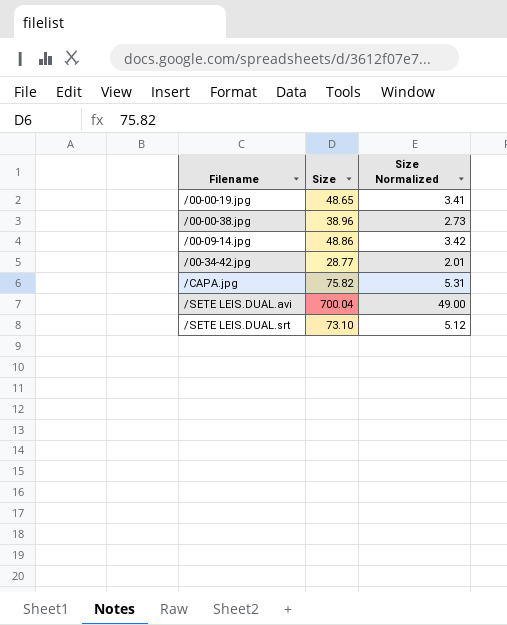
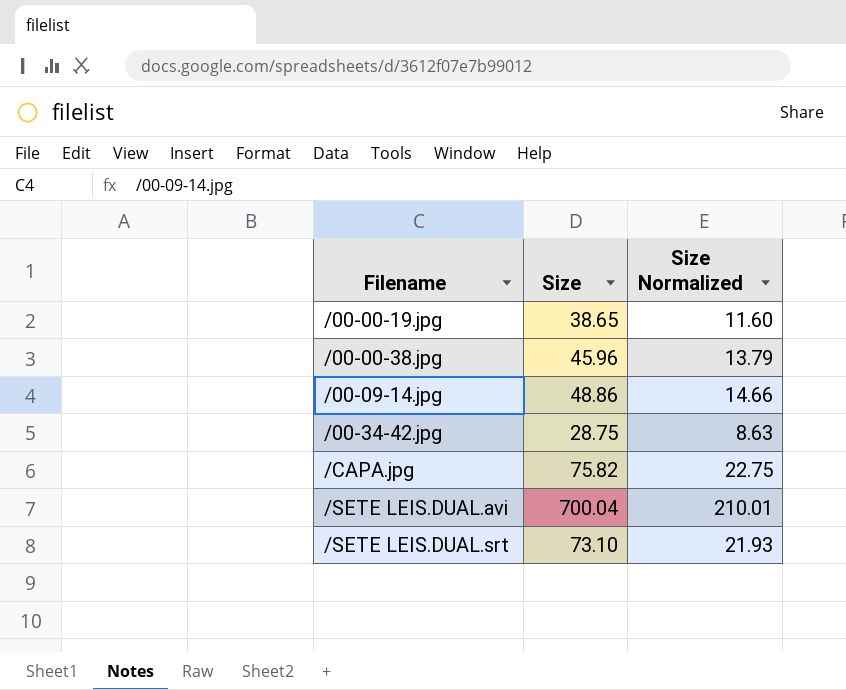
column Size Normalized | formula: [Size] * 0.07 -> [Size] * 0.3
/00-00-19.jpg | Size: 48.65 -> 38.65
/00-00-38.jpg | Size: 38.96 -> 45.96
/00-34-42.jpg | Size: 28.77 -> 28.75

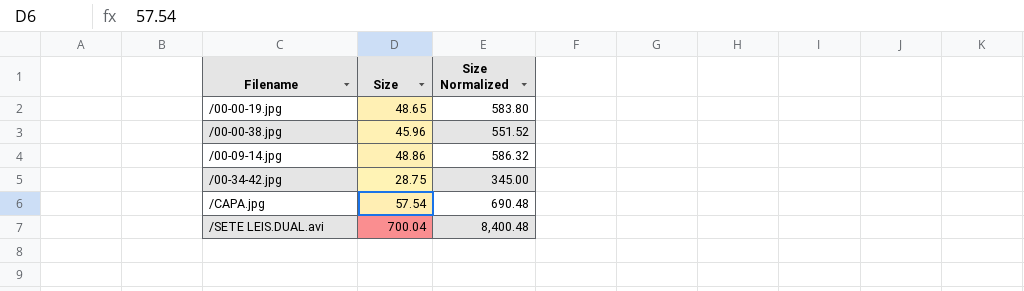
column Size Normalized | formula: [Size] * 0.3 -> [Size] * 12
row /SETE LEIS.DUAL.srt: 73.10 | 21.93 -> none
/00-00-19.jpg | Size: 38.65 -> 48.65
/CAPA.jpg | Size: 75.82 -> 57.54

